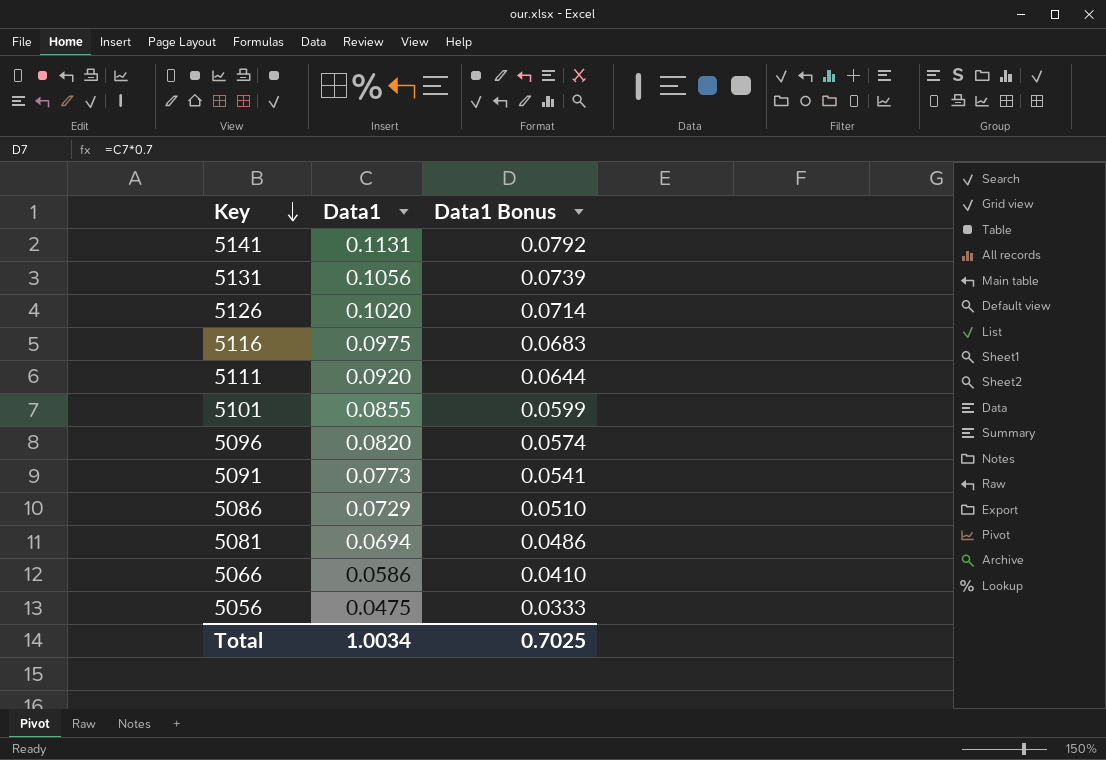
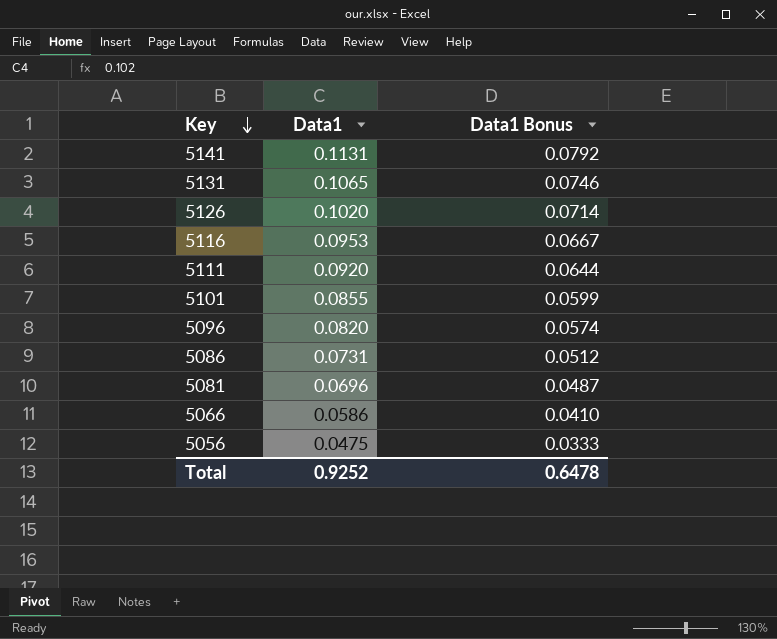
row 5091: 0.0773 | 0.0541 -> none
5131 | Data1: 0.1056 -> 0.1065
5131 | Data1 Bonus: 0.0739 -> 0.0746
5116 | Data1: 0.0975 -> 0.0953
5116 | Data1 Bonus: 0.0683 -> 0.0667
5086 | Data1: 0.0729 -> 0.0731
5086 | Data1 Bonus: 0.0510 -> 0.0512
5081 | Data1: 0.0694 -> 0.0696
5081 | Data1 Bonus: 0.0486 -> 0.0487
Total | Data1: 1.0034 -> 0.9252
Total | Data1 Bonus: 0.7025 -> 0.6478

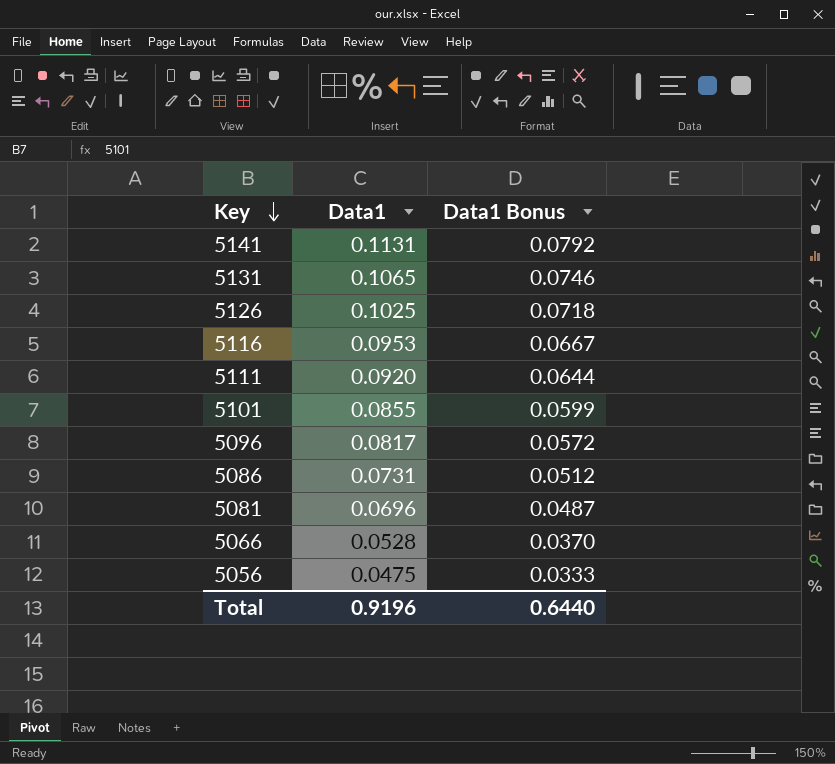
5126 | Data1: 0.1020 -> 0.1025
5126 | Data1 Bonus: 0.0714 -> 0.0718
5096 | Data1: 0.0820 -> 0.0817
5096 | Data1 Bonus: 0.0574 -> 0.0572
5066 | Data1: 0.0586 -> 0.0528
5066 | Data1 Bonus: 0.0410 -> 0.0370
Total | Data1: 0.9252 -> 0.9196
Total | Data1 Bonus: 0.6478 -> 0.6440

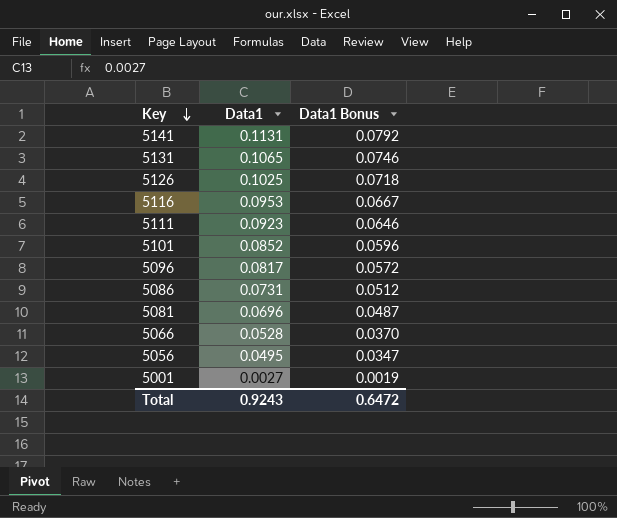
5111 | Data1: 0.0920 -> 0.0923
5111 | Data1 Bonus: 0.0644 -> 0.0646
5101 | Data1: 0.0855 -> 0.0852
5101 | Data1 Bonus: 0.0599 -> 0.0596
5056 | Data1: 0.0475 -> 0.0495
5056 | Data1 Bonus: 0.0333 -> 0.0347
row 5001: none -> 0.0027 | 0.0019
Total | Data1: 0.9196 -> 0.9243
Total | Data1 Bonus: 0.6440 -> 0.6472

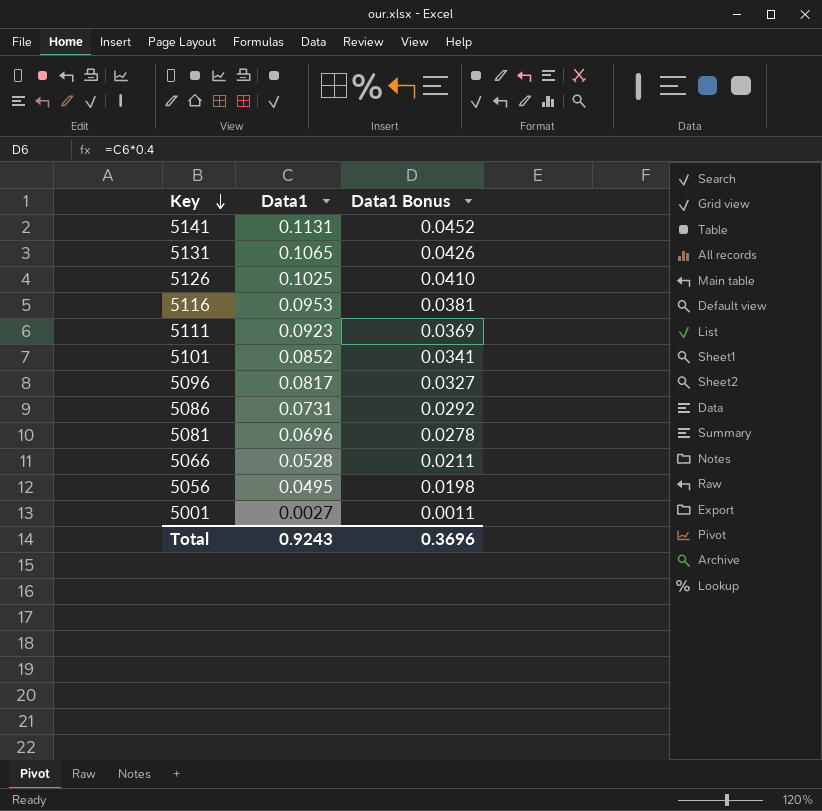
column Data1 Bonus | formula: [Data1] * 0.7 -> [Data1] * 0.4
Total | Data1 Bonus: 0.6472 -> 0.3696

